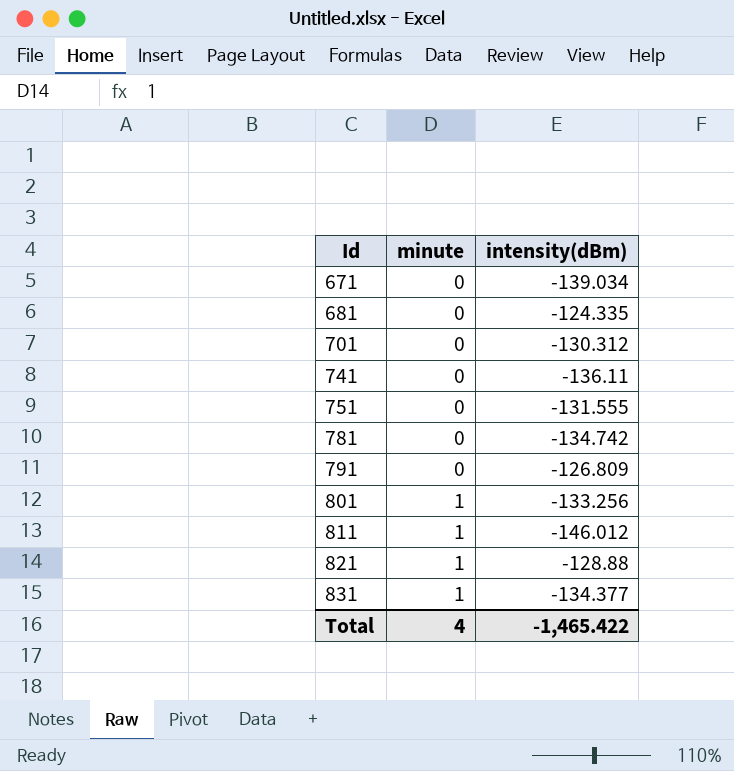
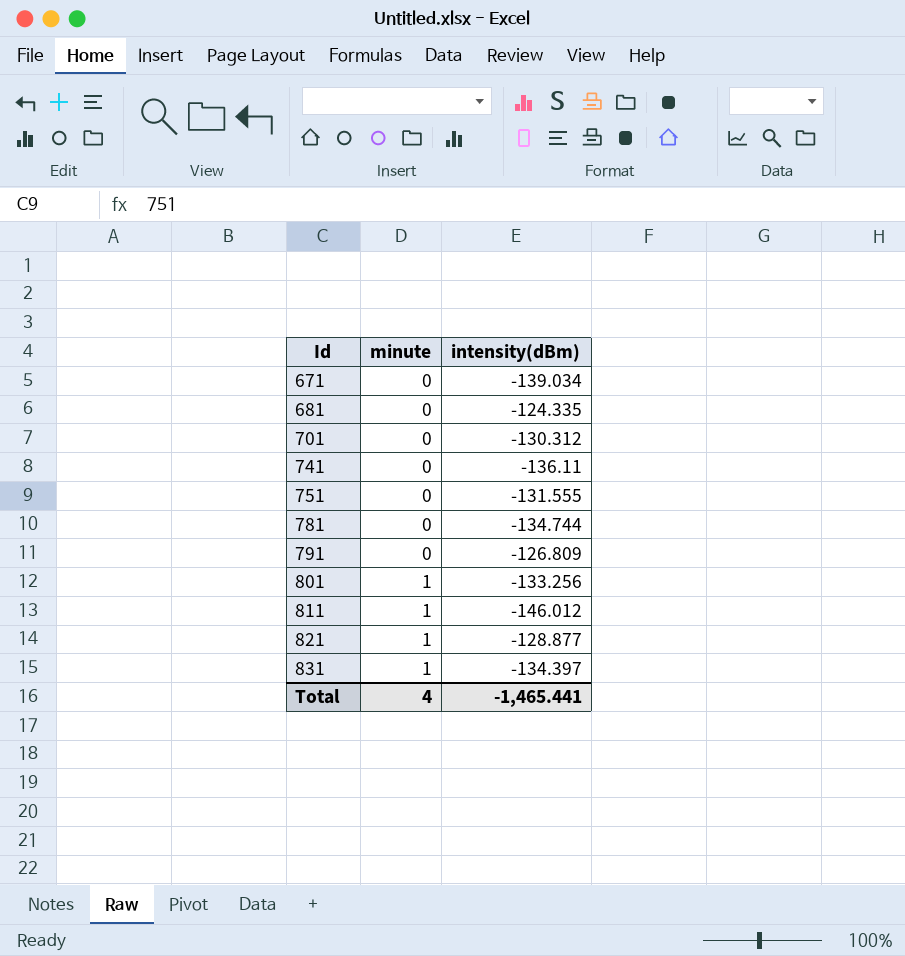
781 | intensity(dBm): -134.742 -> -134.744
821 | intensity(dBm): -128.88 -> -128.877
831 | intensity(dBm): -134.377 -> -134.397
Total | intensity(dBm): -1,465.422 -> -1,465.441

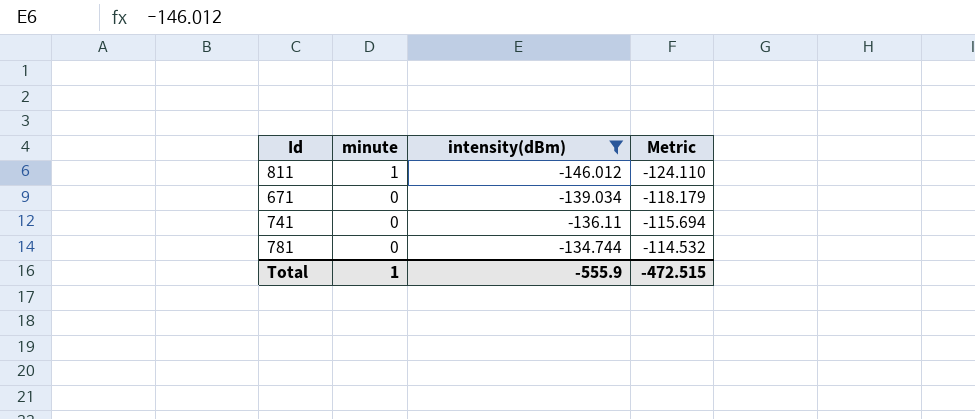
filter: none -> intensity(dBm) <= -134.744
row order: Id ascending -> minute descending
column Metric | formula: none -> [intensity(dBm)] * 0.85
Total | minute: 4 -> 1
Total | intensity(dBm): -1,465.441 -> -555.9

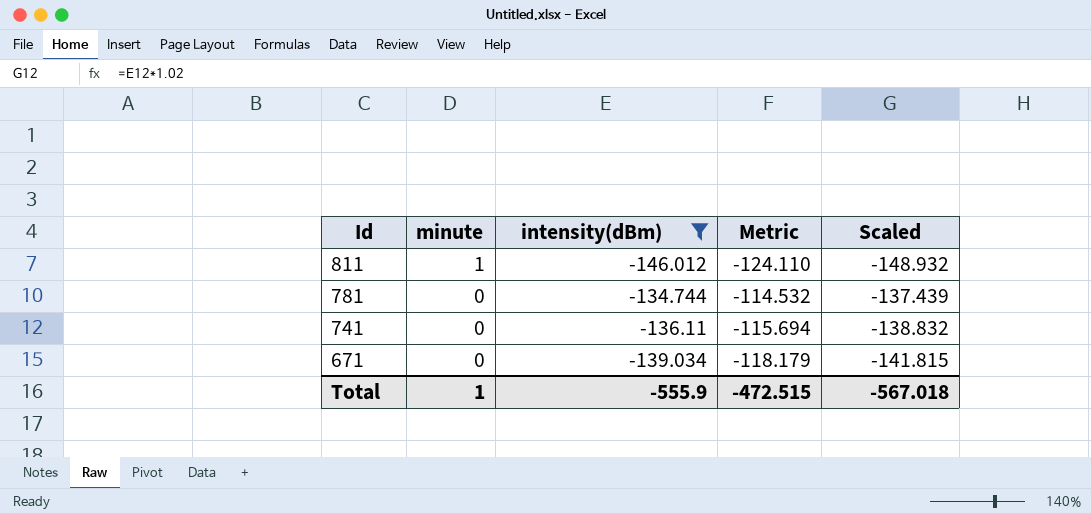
row order: minute descending -> Id descending
column Scaled | formula: none -> [intensity(dBm)] * 1.02

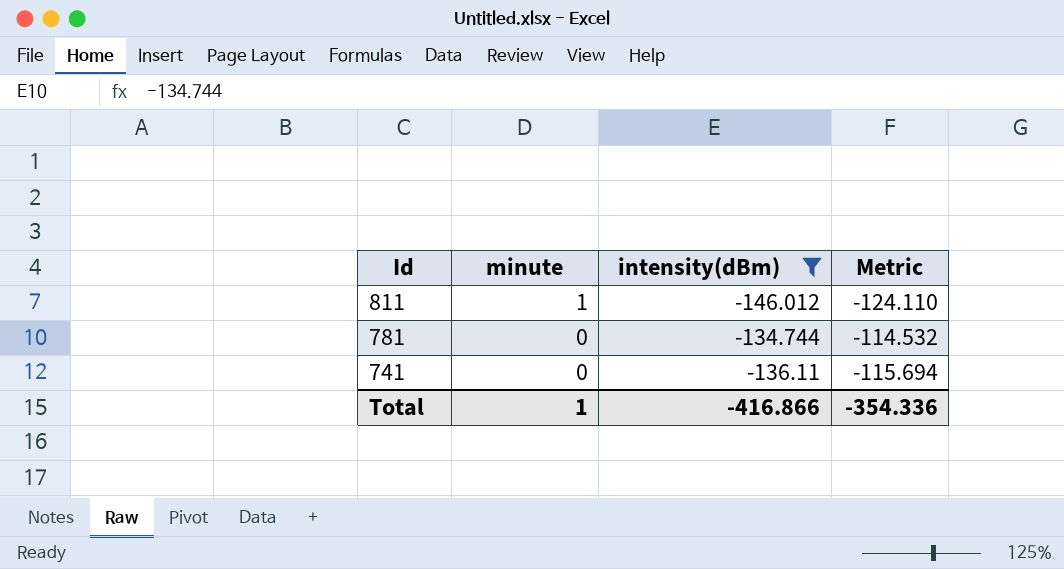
column Scaled | formula: [intensity(dBm)] * 1.02 -> none
row 671: 0 | -139.034 | -118.179 | -141.815 -> none
Total | intensity(dBm): -555.9 -> -416.866
Total | Metric: -472.515 -> -354.336

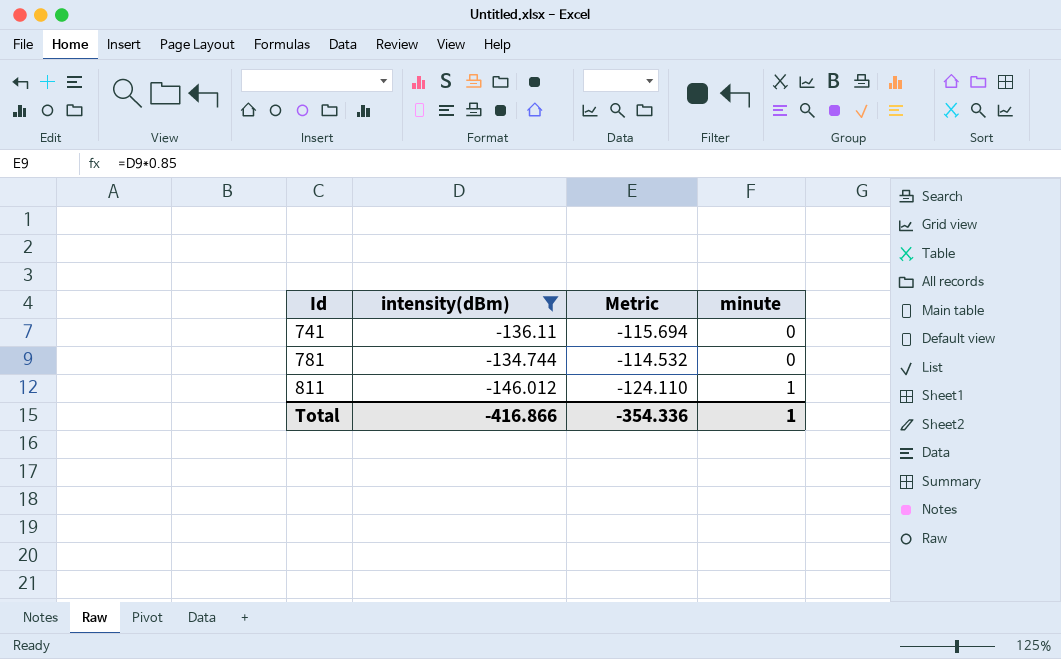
row order: Id descending -> Id ascending
column minute | position: 2 -> 4

